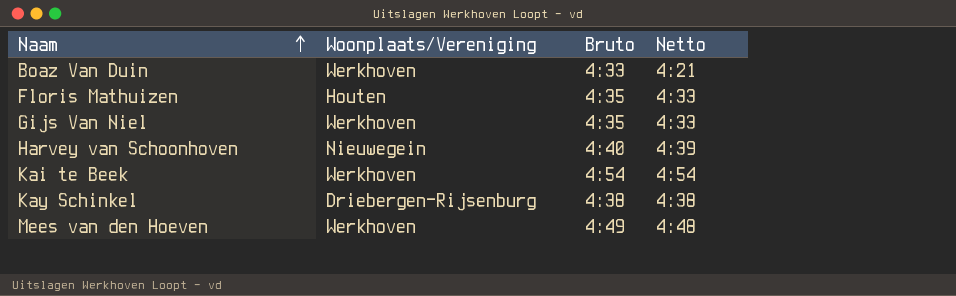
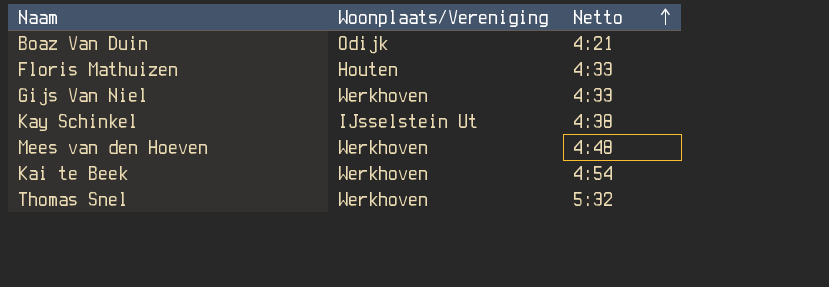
row order: Naam ascending -> Netto ascending
column Bruto | position: 3 -> none
row Harvey van Schoonhoven: Nieuwegein | 4:40 | 4:39 -> none
Boaz Van Duin | Woonplaats/Vereniging: Werkhoven -> Odijk
Kay Schinkel | Woonplaats/Vereniging: Driebergen-Rijsenburg -> IJsselstein Ut
row Thomas Snel: none -> Werkhoven | 5:32

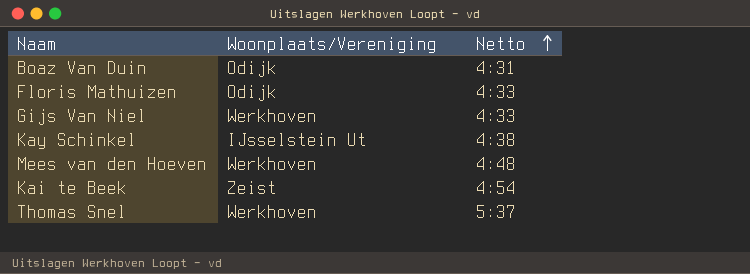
Boaz Van Duin | Netto: 4:21 -> 4:31
Floris Mathuizen | Woonplaats/Vereniging: Houten -> Odijk
Kai te Beek | Woonplaats/Vereniging: Werkhoven -> Zeist
Thomas Snel | Netto: 5:32 -> 5:37

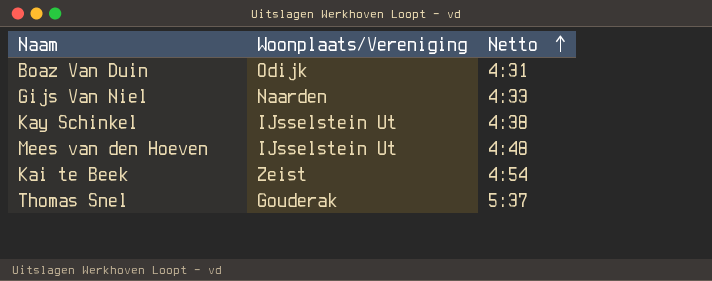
row Floris Mathuizen: Odijk | 4:33 -> none
Gijs Van Niel | Woonplaats/Vereniging: Werkhoven -> Naarden
Mees van den Hoeven | Woonplaats/Vereniging: Werkhoven -> IJsselstein Ut
Thomas Snel | Woonplaats/Vereniging: Werkhoven -> Gouderak

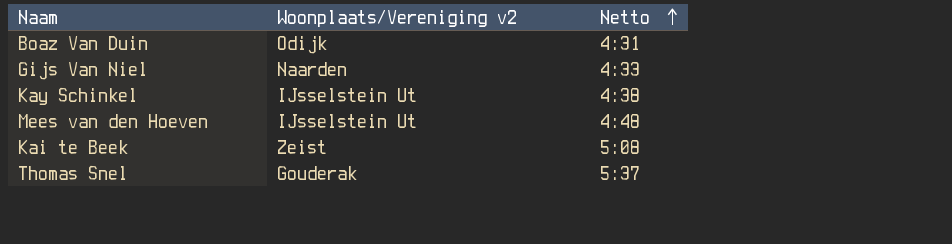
column name: Woonplaats/Vereniging -> Woonplaats/Vereniging v2
Kai te Beek | Netto: 4:54 -> 5:08

